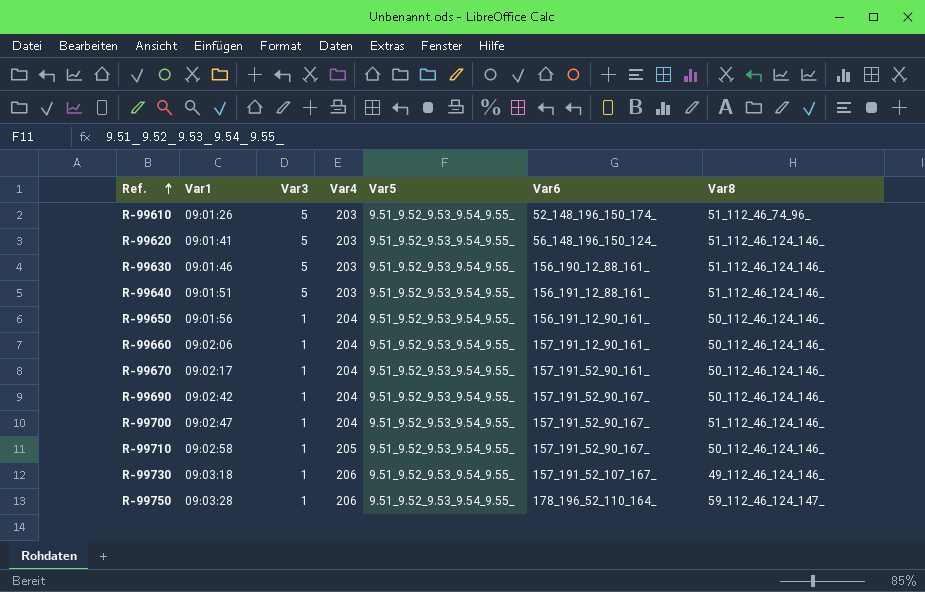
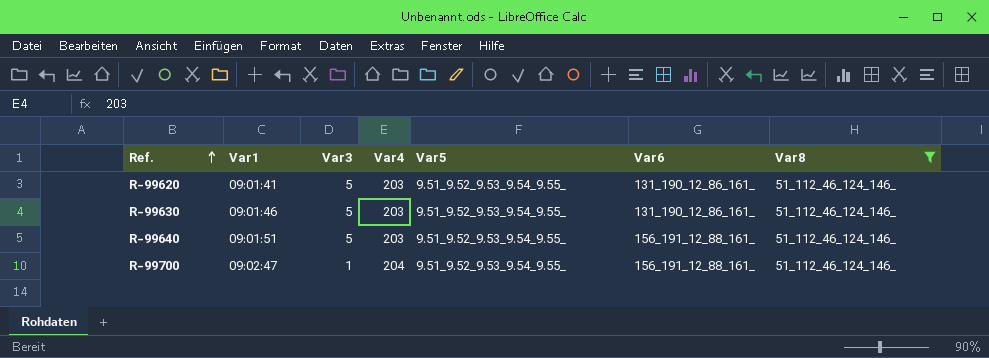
filter: none -> Var8 = 51_112_46_124_146_
R-99620 | Var6: 56_148_196_150_124_ -> 131_190_12_86_161_
R-99630 | Var6: 156_190_12_88_161_ -> 131_190_12_86_161_
R-99700 | Var6: 157_191_52_90_167_ -> 156_191_12_88_161_

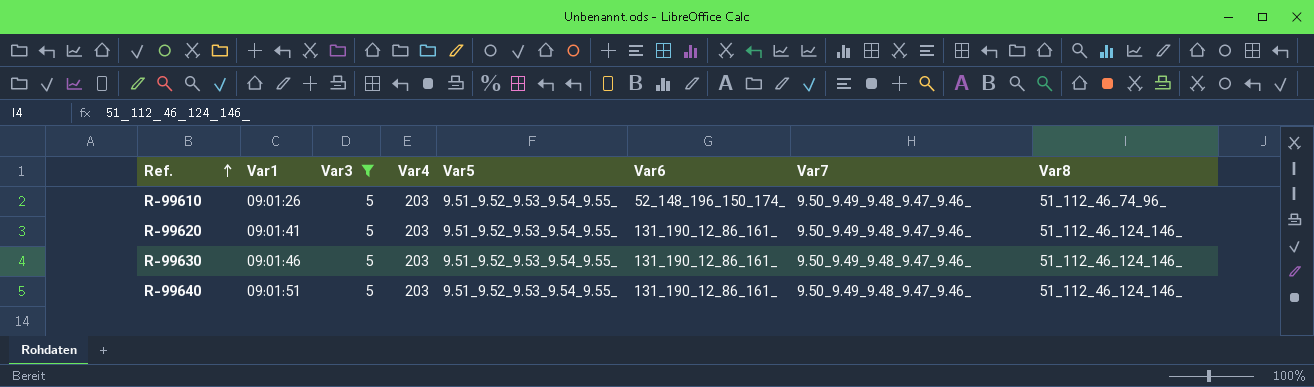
filter: Var8 = 51_112_46_124_146_ -> Var3 = 5
column Var7 | position: none -> 7
R-99640 | Var6: 156_191_12_88_161_ -> 131_190_12_86_161_

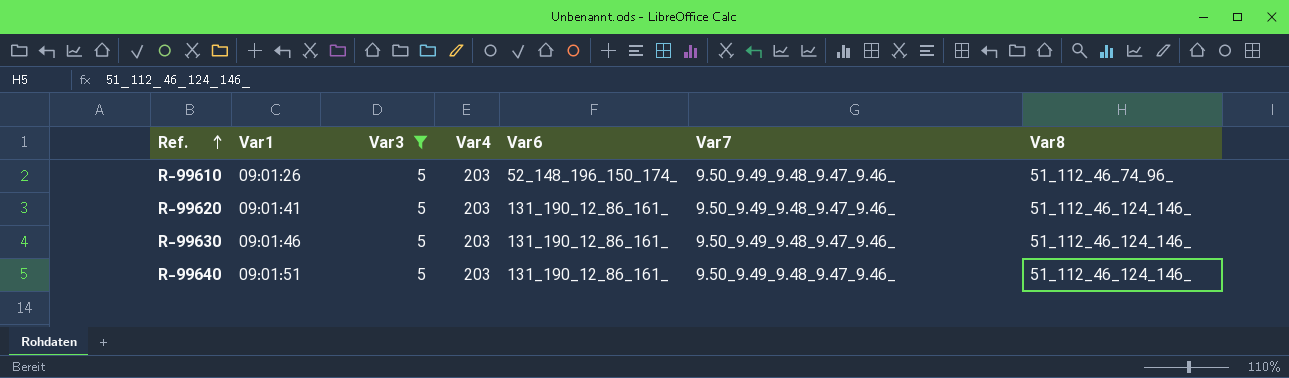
column Var5 | position: 5 -> none

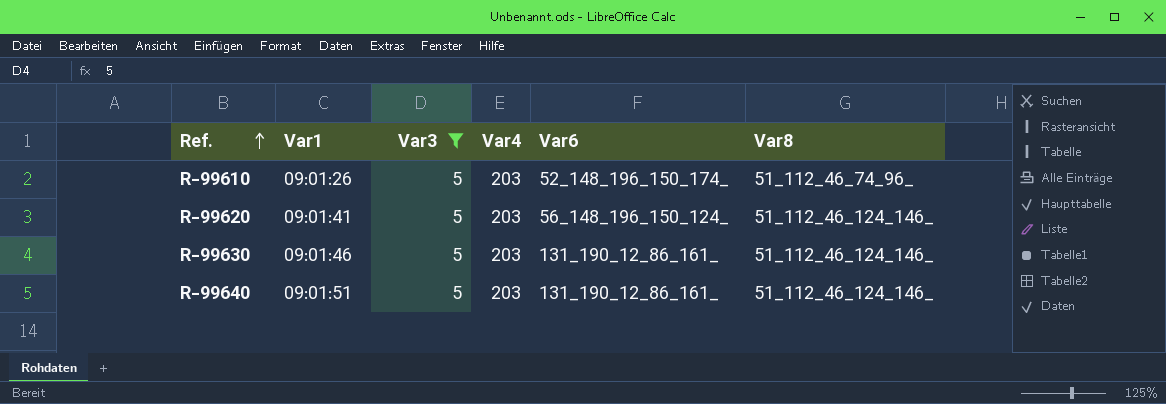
column Var7 | position: 6 -> none
R-99620 | Var6: 131_190_12_86_161_ -> 56_148_196_150_124_

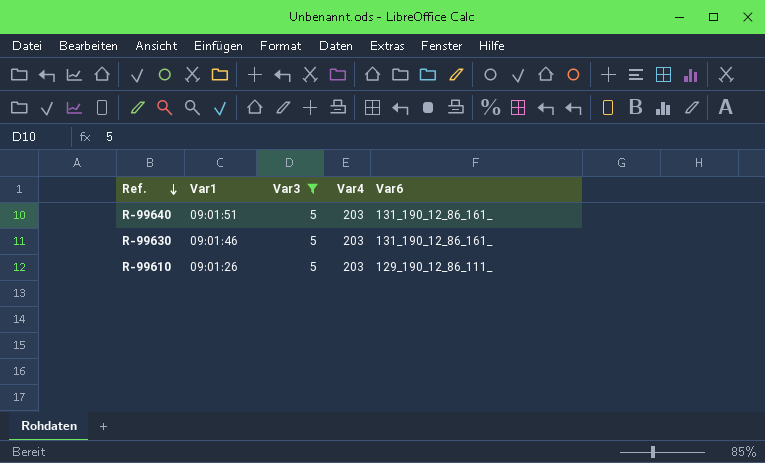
row order: Ref. ascending -> Ref. descending
column Var8 | position: 6 -> none
row R-99620: 09:01:41 | 5 | 203 | 56_148_196_150_124_ | 51_112_46_124_146_ -> none
R-99610 | Var6: 52_148_196_150_174_ -> 129_190_12_86_111_

